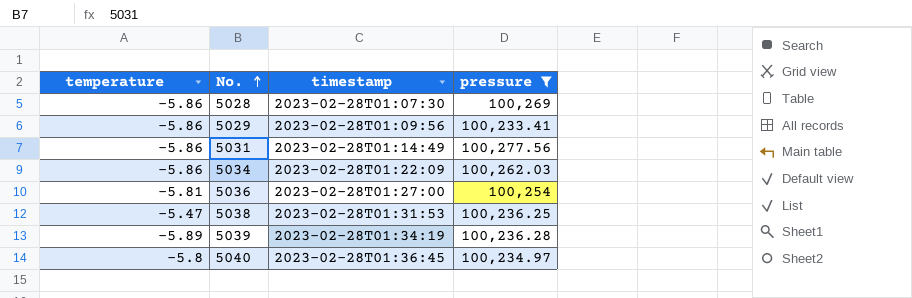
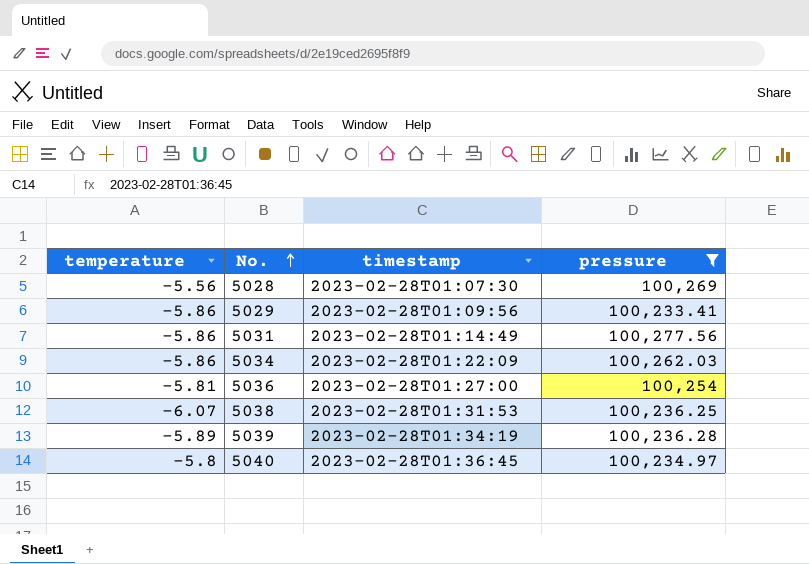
5028 | temperature: -5.86 -> -5.56
5038 | temperature: -5.47 -> -6.07

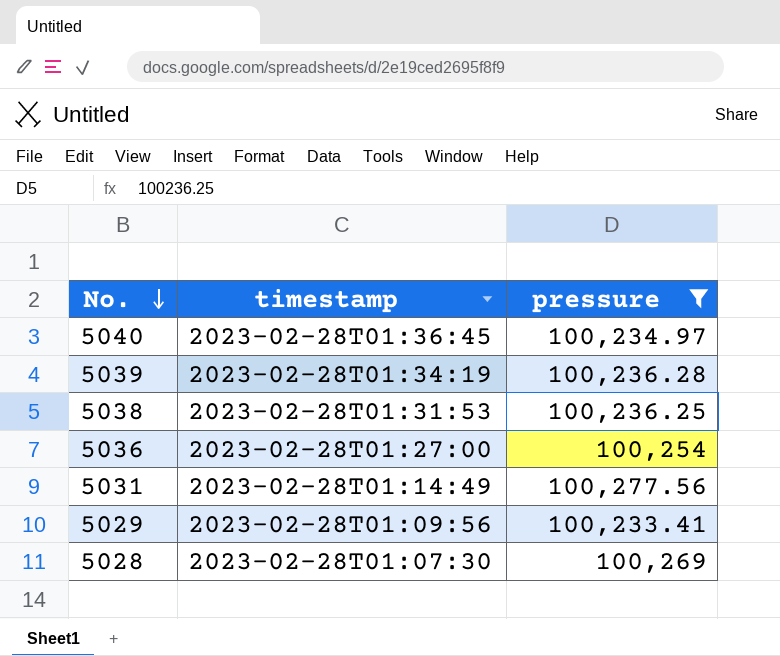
row order: No. ascending -> No. descending
column temperature | position: 1 -> none
row 5034: -5.86 | 2023-02-28T01:22:09 | 100,262.03 -> none

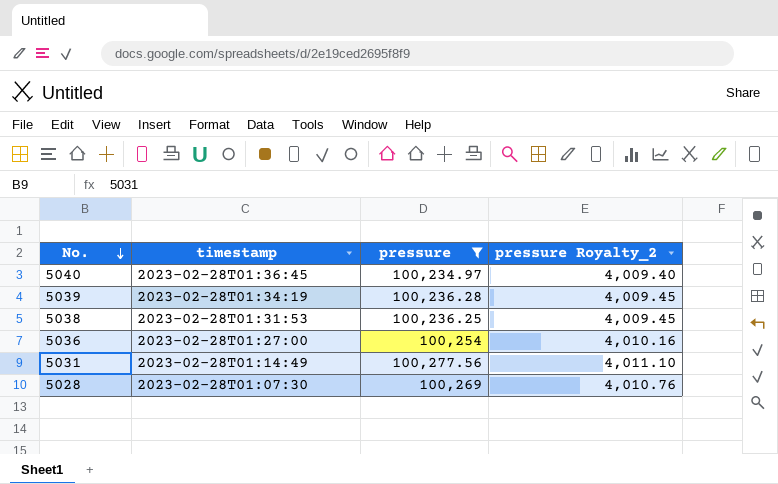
column pressure Royalty_2 | formula: none -> [pressure] * 0.04
row 5029: 2023-02-28T01:09:56 | 100,233.41 -> none

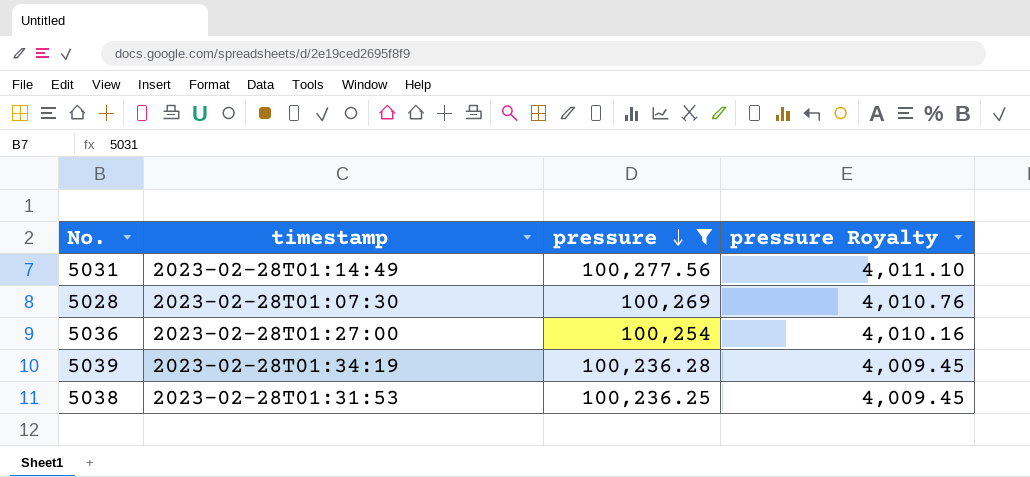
row order: No. descending -> pressure descending
column name: pressure Royalty_2 -> pressure Royalty
row 5040: 2023-02-28T01:36:45 | 100,234.97 | 4,009.40 -> none

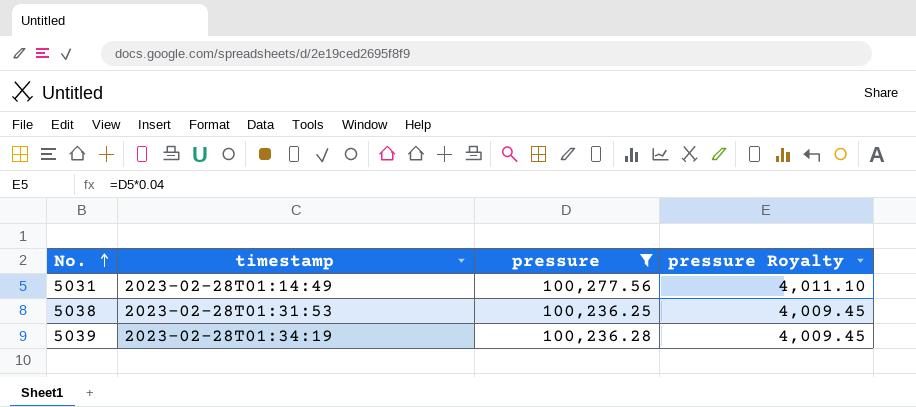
row order: pressure descending -> No. ascending
row 5028: 2023-02-28T01:07:30 | 100,269 | 4,010.76 -> none
row 5036: 2023-02-28T01:27:00 | 100,254 | 4,010.16 -> none

